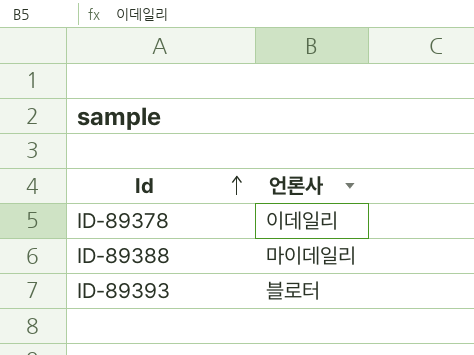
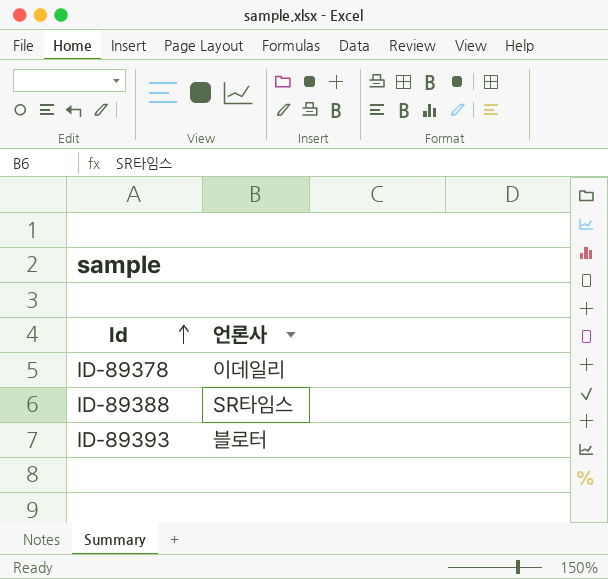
ID-89388 | 언론사: 마이데일리 -> SR타임스

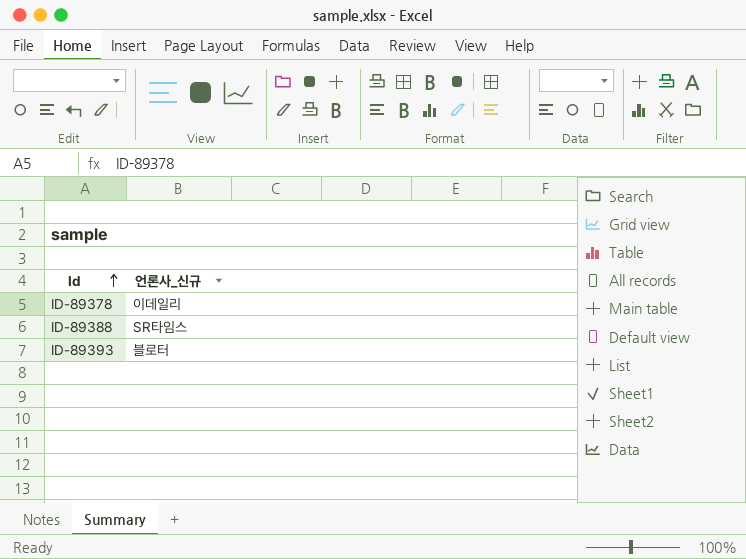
column name: 언론사 -> 언론사_신규

